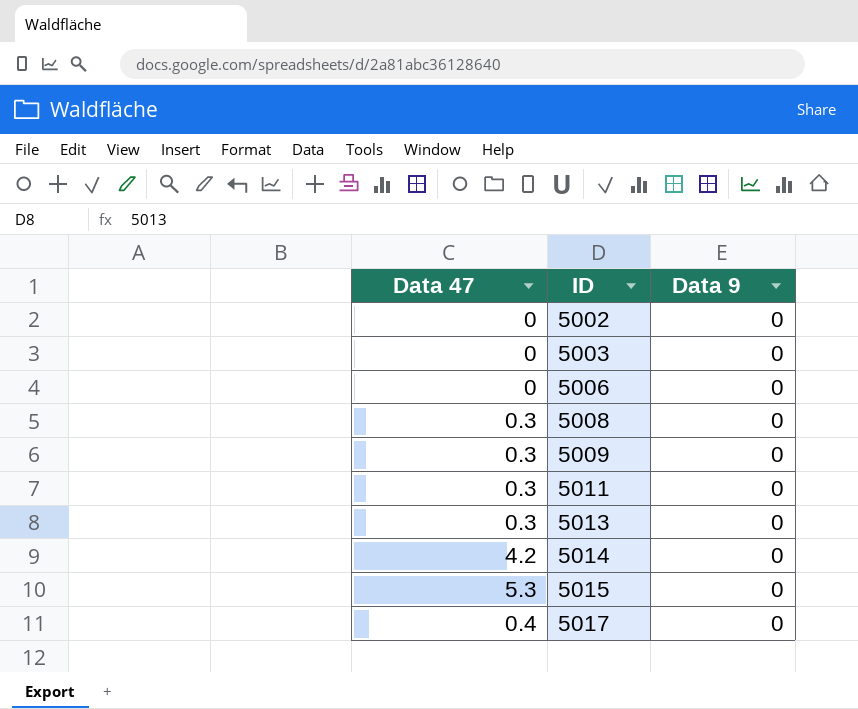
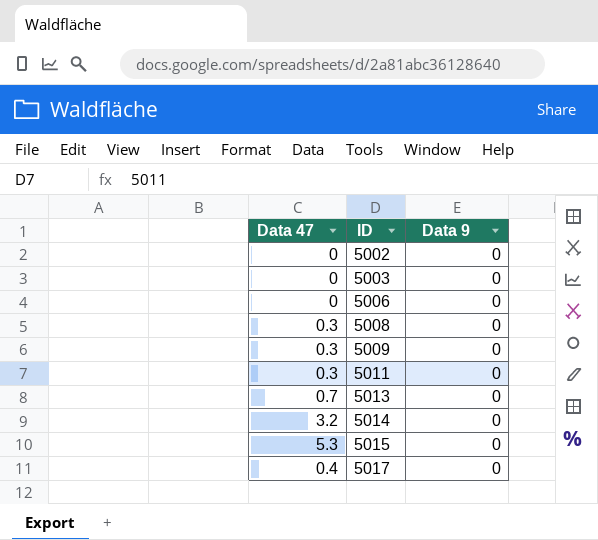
5013 | Data 47: 0.3 -> 0.7
5014 | Data 47: 4.2 -> 3.2

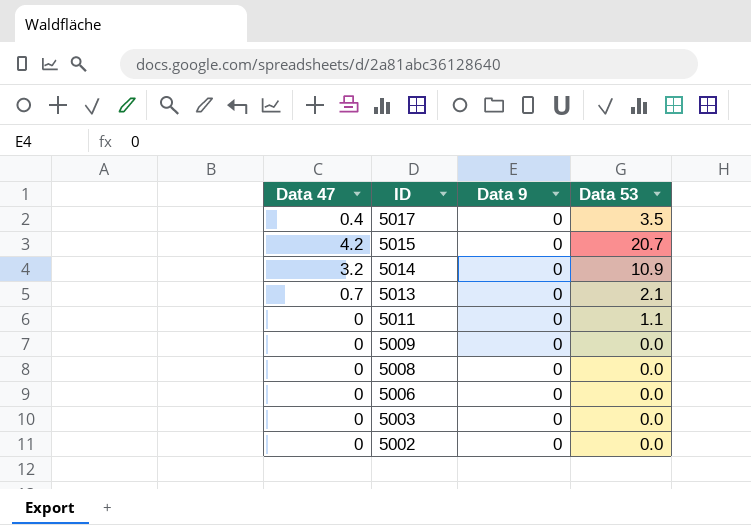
row order: ID ascending -> ID descending
column Data 53 | position: none -> 4
5015 | Data 47: 5.3 -> 4.2
5011 | Data 47: 0.3 -> 0
5009 | Data 47: 0.3 -> 0
5008 | Data 47: 0.3 -> 0

